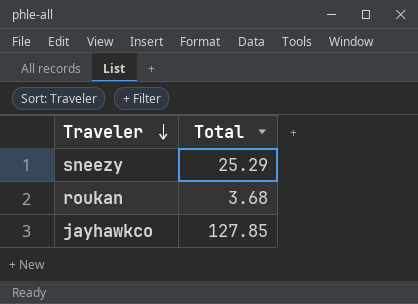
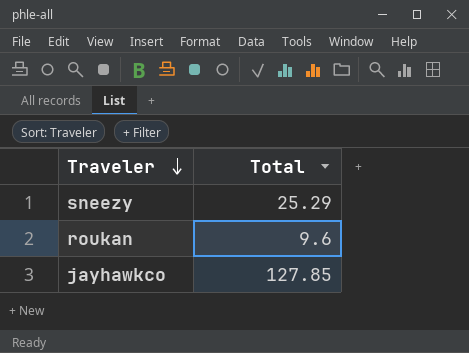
roukan | Total: 3.68 -> 9.6

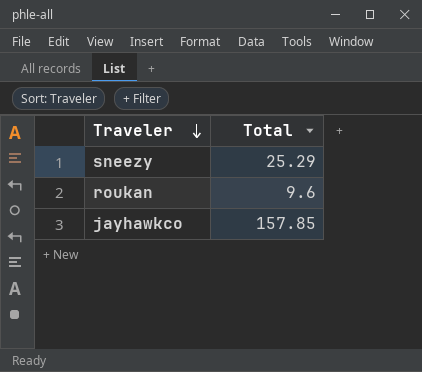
jayhawkco | Total: 127.85 -> 157.85

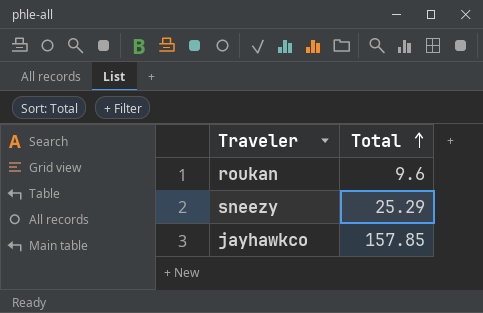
row order: Traveler descending -> Total ascending

